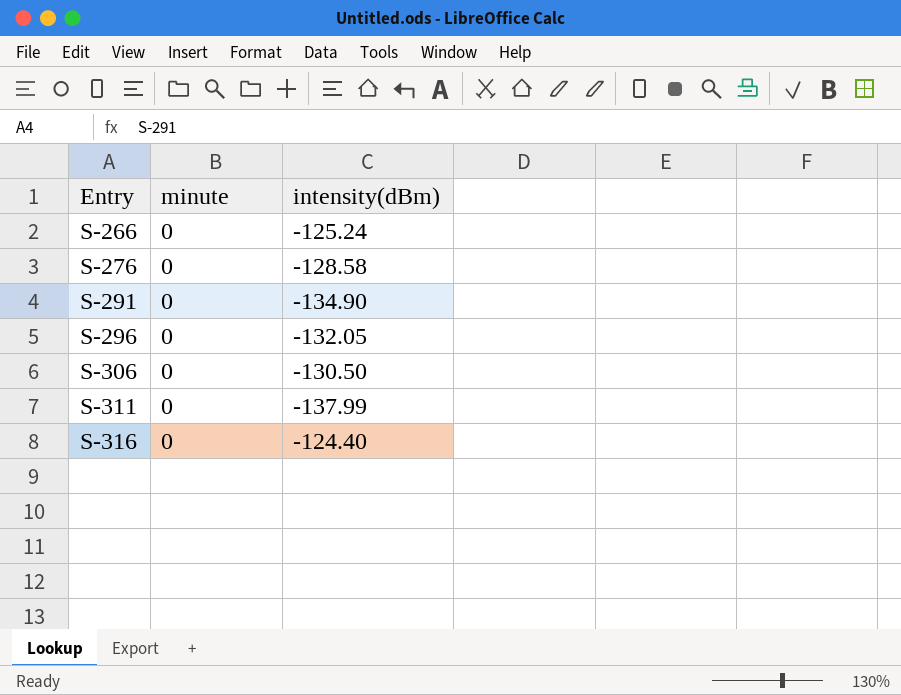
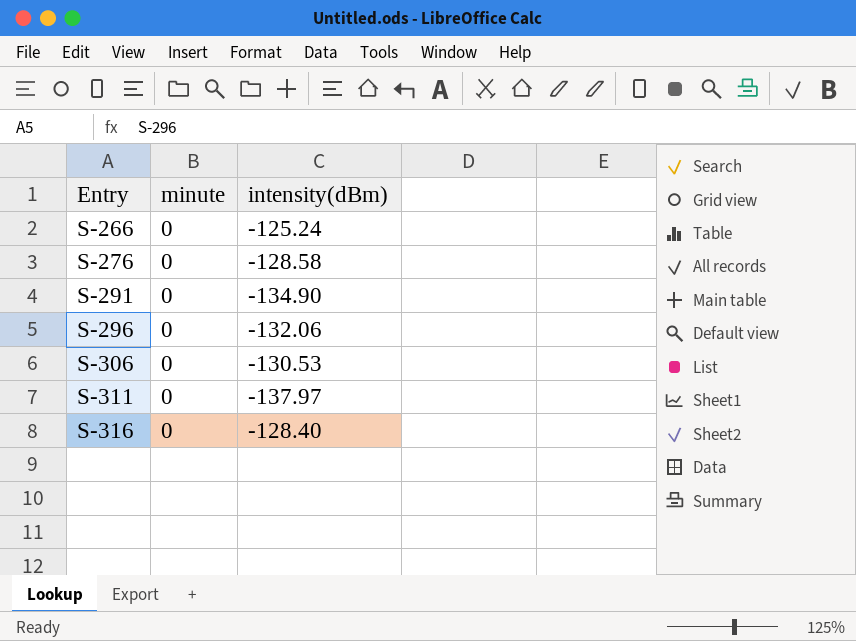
S-296 | intensity(dBm): -132.05 -> -132.06
S-306 | intensity(dBm): -130.50 -> -130.53
S-311 | intensity(dBm): -137.99 -> -137.97
S-316 | intensity(dBm): -124.40 -> -128.40

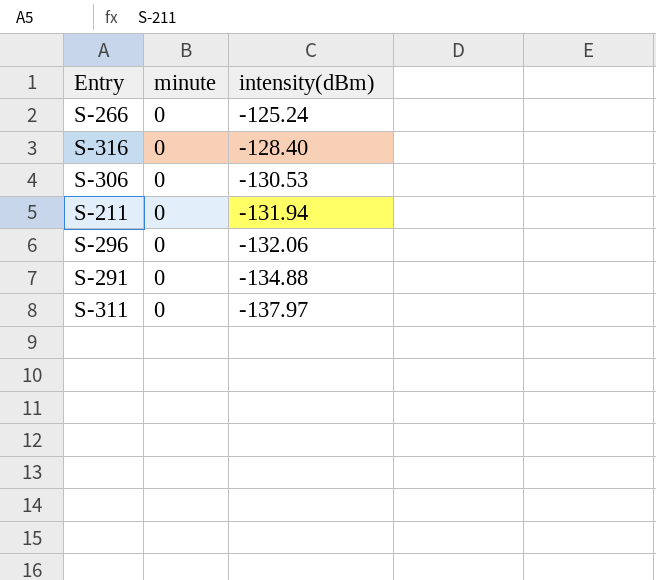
row order: Entry ascending -> intensity(dBm) descending
row S-276: 0 | -128.58 -> none
row S-211: none -> 0 | -131.94
S-291 | intensity(dBm): -134.90 -> -134.88

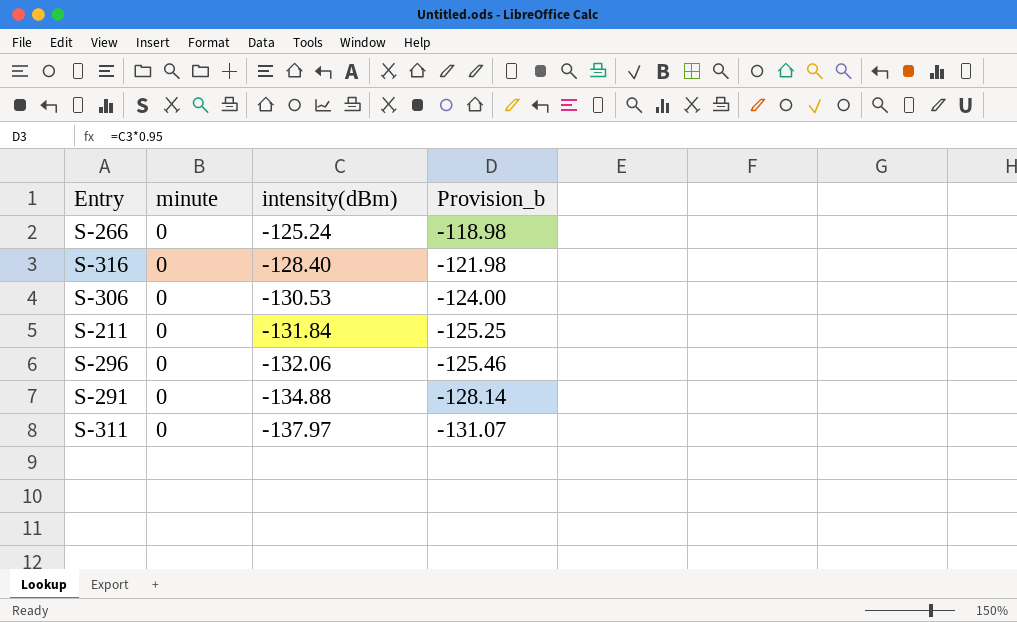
column Provision_b | formula: none -> [intensity(dBm)] * 0.95
S-211 | intensity(dBm): -131.94 -> -131.84

